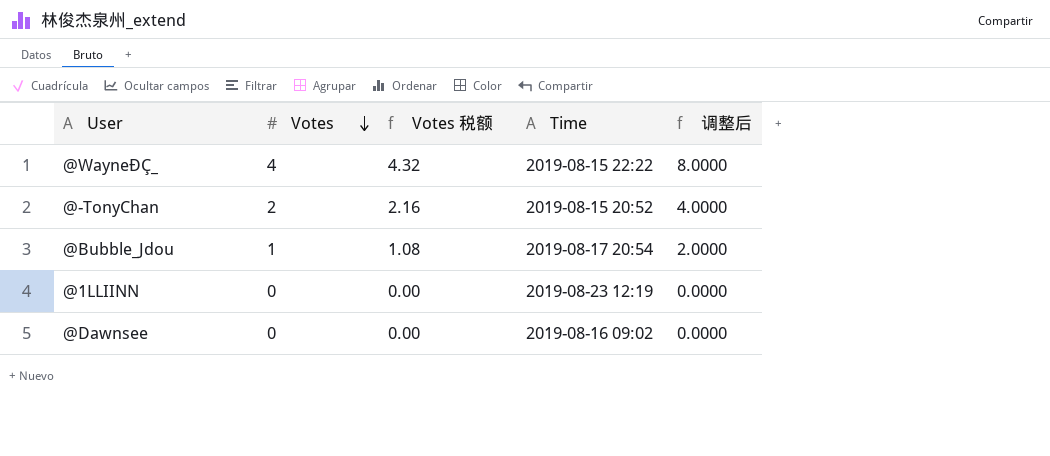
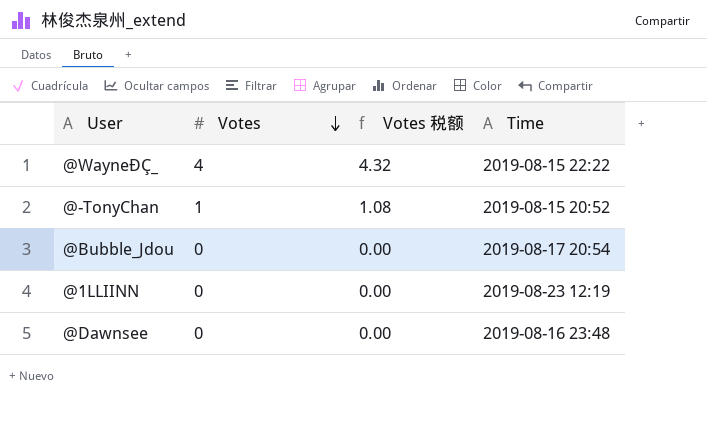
column 调整后 | formula: [Votes] * 2 -> none
@-TonyChan | Votes: 2 -> 1
@-TonyChan | Votes 税额: 2.16 -> 1.08
@Bubble_Jdou | Votes: 1 -> 0
@Bubble_Jdou | Votes 税额: 1.08 -> 0.00
@Dawnsee | Time: 2019-08-16 09:02 -> 2019-08-16 23:48

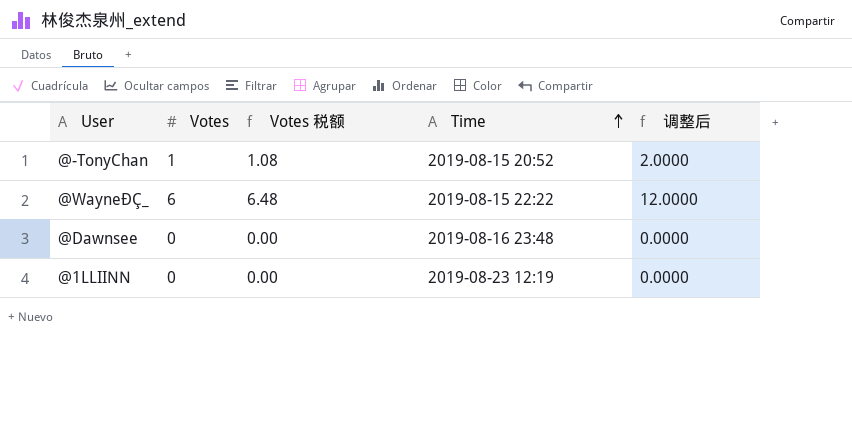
row order: Votes descending -> Time ascending
column 调整后 | formula: none -> [Votes] * 2
row @Bubble_Jdou: 0 | 0.00 | 2019-08-17 20:54 -> none
@WayneÐÇ_ | Votes: 4 -> 6
@WayneÐÇ_ | Votes 税额: 4.32 -> 6.48

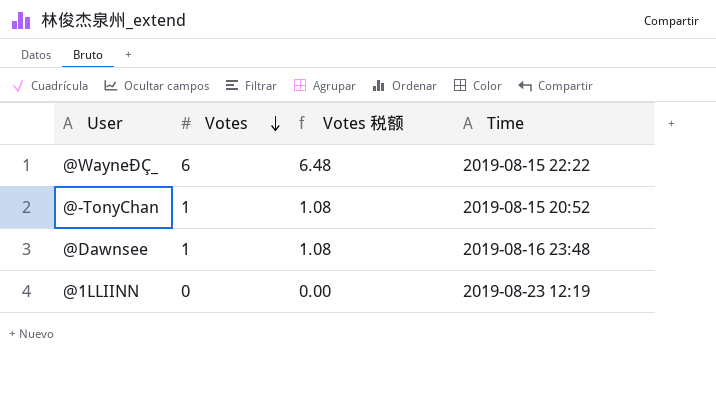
row order: Time ascending -> Votes descending
column 调整后 | formula: [Votes] * 2 -> none
@Dawnsee | Votes: 0 -> 1
@Dawnsee | Votes 税额: 0.00 -> 1.08

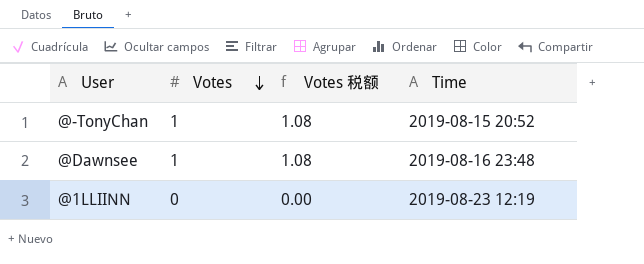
row @WayneÐÇ_: 6 | 6.48 | 2019-08-15 22:22 -> none

